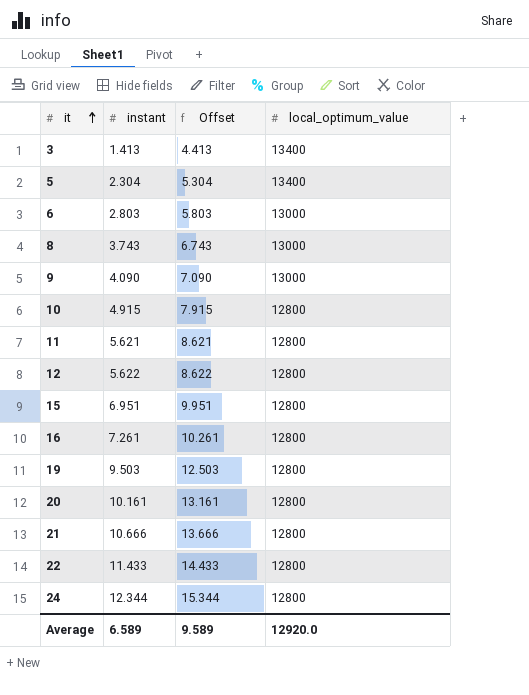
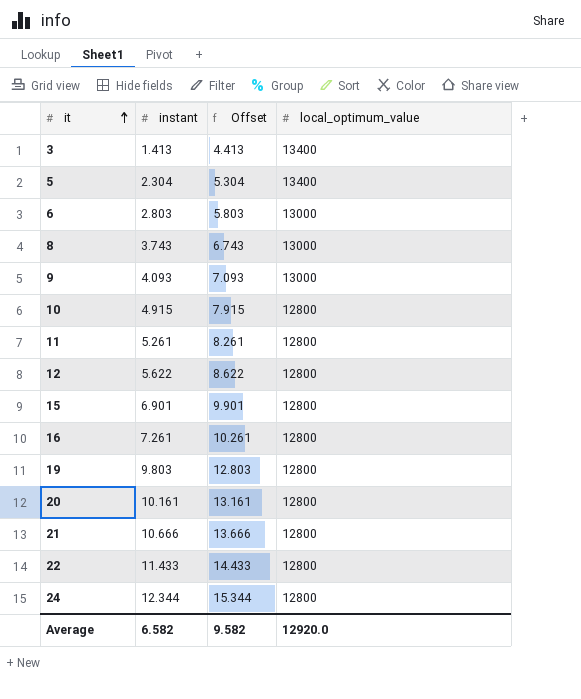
9 | instant: 4.090 -> 4.093
9 | Offset: 7.090 -> 7.093
11 | instant: 5.621 -> 5.261
11 | Offset: 8.621 -> 8.261
15 | instant: 6.951 -> 6.901
15 | Offset: 9.951 -> 9.901
19 | instant: 9.503 -> 9.803
19 | Offset: 12.503 -> 12.803
Average | instant: 6.589 -> 6.582
Average | Offset: 9.589 -> 9.582

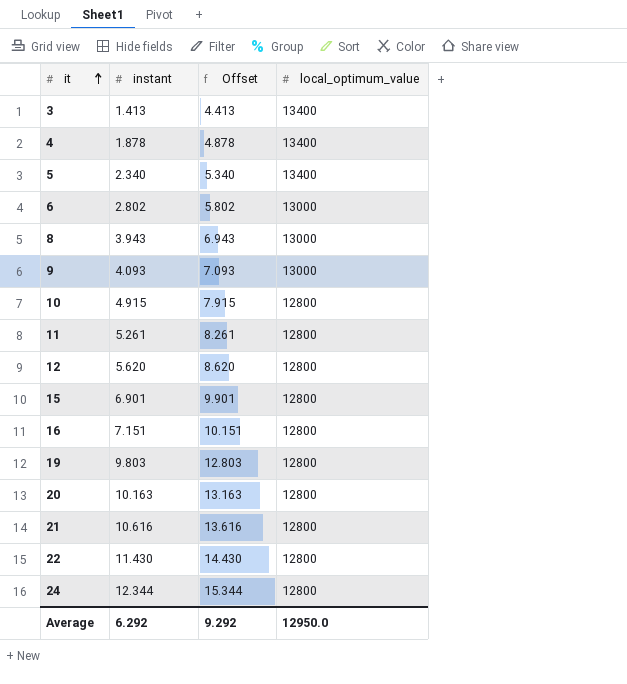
row 4: none -> 1.878 | 4.878 | 13400
5 | instant: 2.304 -> 2.340
5 | Offset: 5.304 -> 5.340
6 | instant: 2.803 -> 2.802
6 | Offset: 5.803 -> 5.802
8 | instant: 3.743 -> 3.943
8 | Offset: 6.743 -> 6.943
12 | instant: 5.622 -> 5.620
12 | Offset: 8.622 -> 8.620
16 | instant: 7.261 -> 7.151
16 | Offset: 10.261 -> 10.151
20 | instant: 10.161 -> 10.163
20 | Offset: 13.161 -> 13.163
21 | instant: 10.666 -> 10.616
21 | Offset: 13.666 -> 13.616
22 | instant: 11.433 -> 11.430
22 | Offset: 14.433 -> 14.430
Average | instant: 6.582 -> 6.292
Average | Offset: 9.582 -> 9.292
Average | local_optimum_value: 12920.0 -> 12950.0

